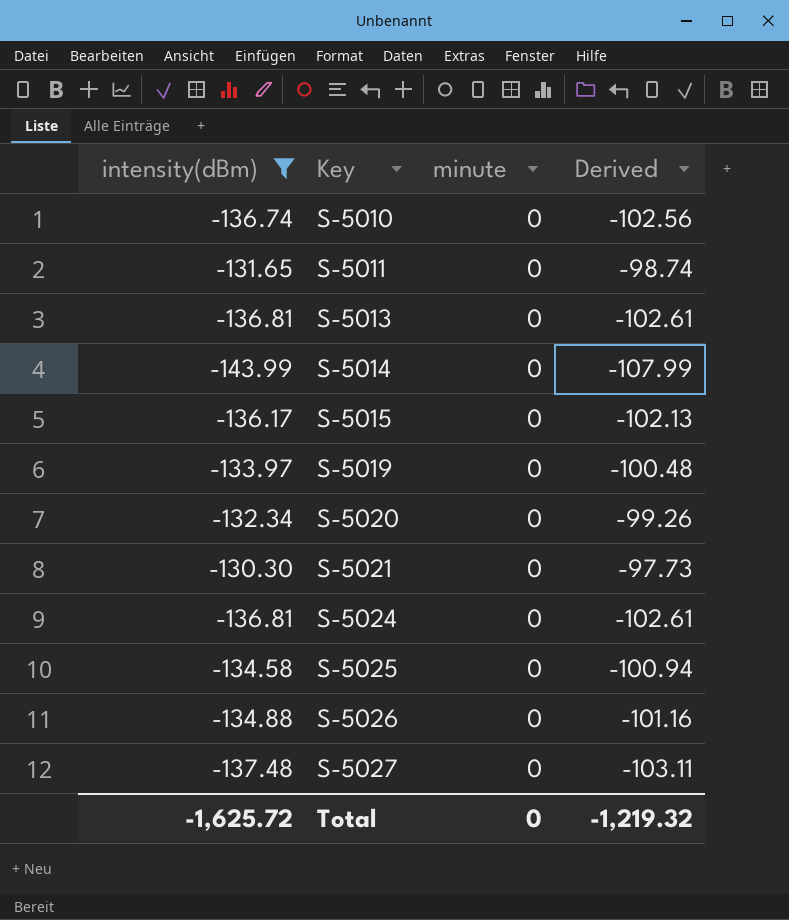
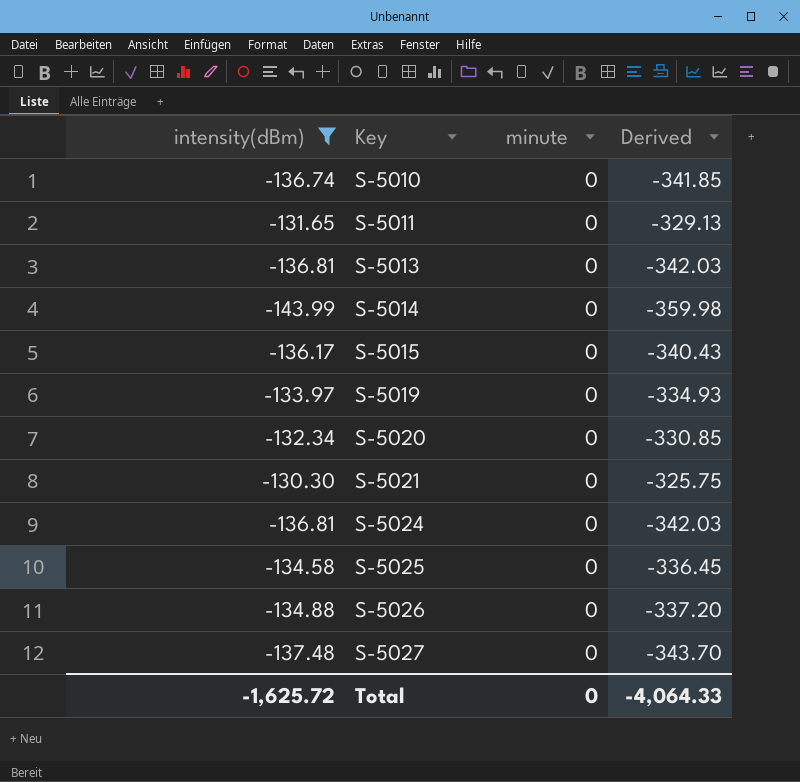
column Derived | formula: [intensity(dBm)] * 0.75 -> [intensity(dBm)] * 2.5
Total | Derived: -1,219.32 -> -4,064.33

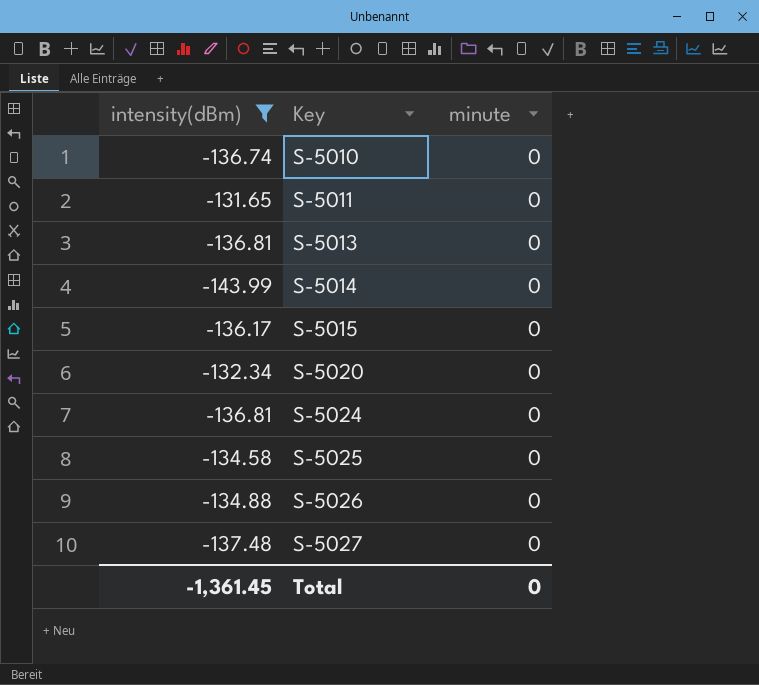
column Derived | formula: [intensity(dBm)] * 2.5 -> none
row S-5019: -133.97 | 0 | -334.93 -> none
row S-5021: -130.30 | 0 | -325.75 -> none
Total | intensity(dBm): -1,625.72 -> -1,361.45

